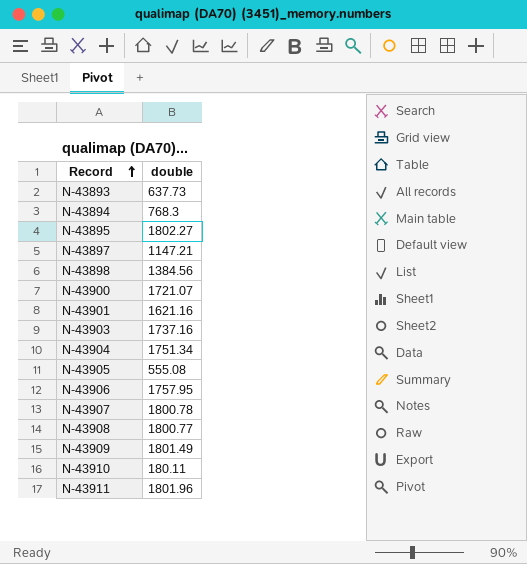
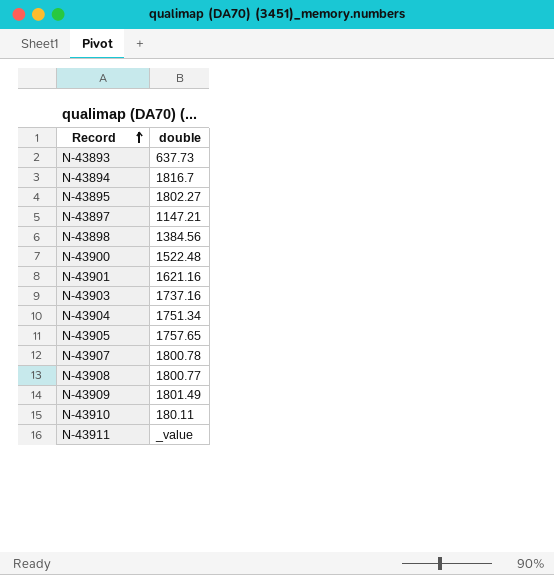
row N-43906: 1757.95 -> none
N-43894 | double: 768.3 -> 1816.7
N-43900 | double: 1721.07 -> 1522.48
N-43905 | double: 555.08 -> 1757.65
N-43911 | double: 1801.96 -> _value

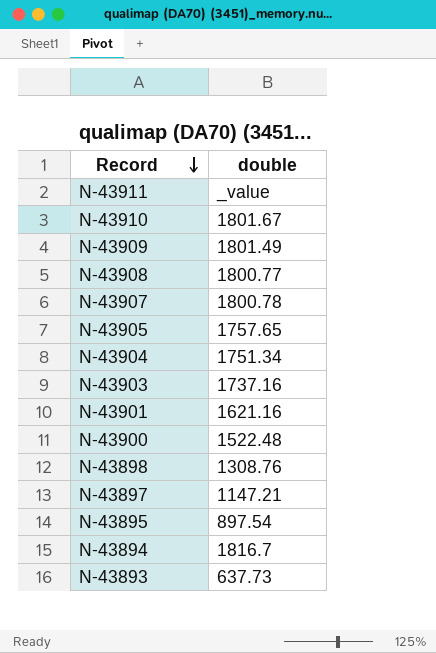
row order: Record ascending -> Record descending
N-43910 | double: 180.11 -> 1801.67
N-43898 | double: 1384.56 -> 1308.76
N-43895 | double: 1802.27 -> 897.54

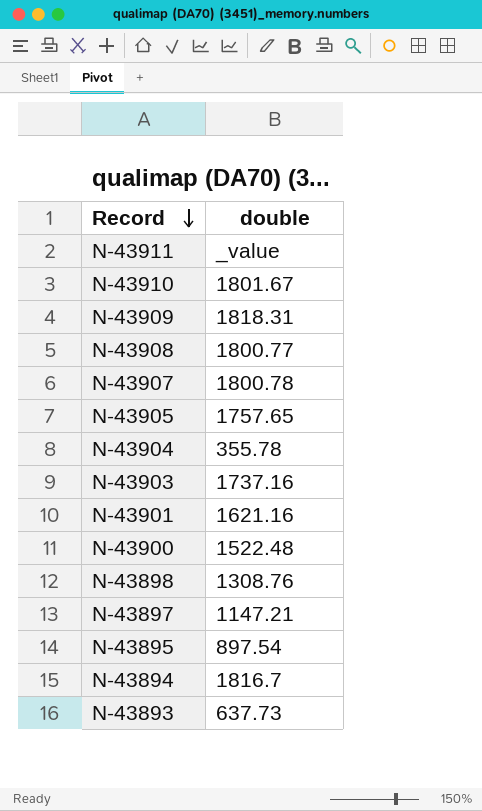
N-43909 | double: 1801.49 -> 1818.31
N-43904 | double: 1751.34 -> 355.78

